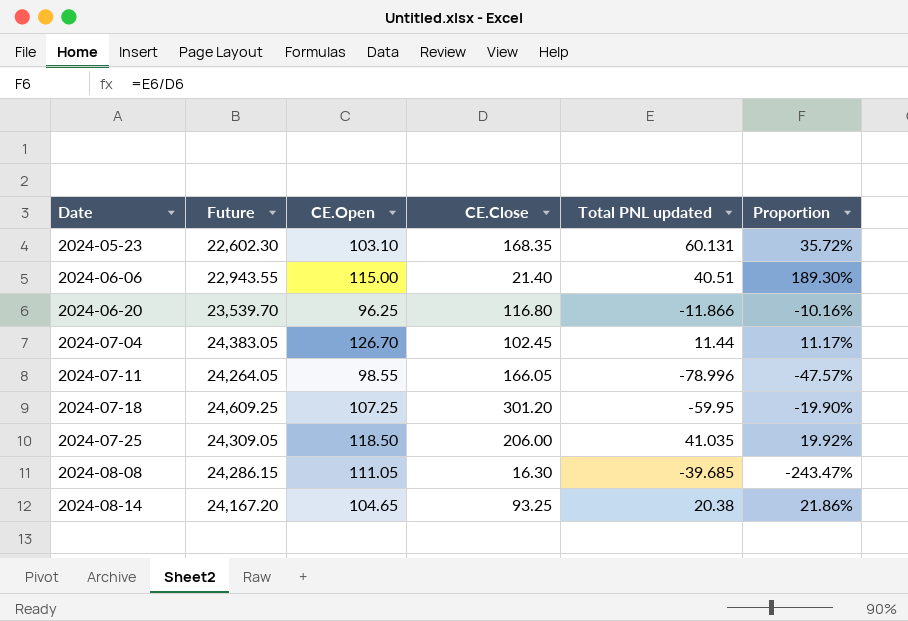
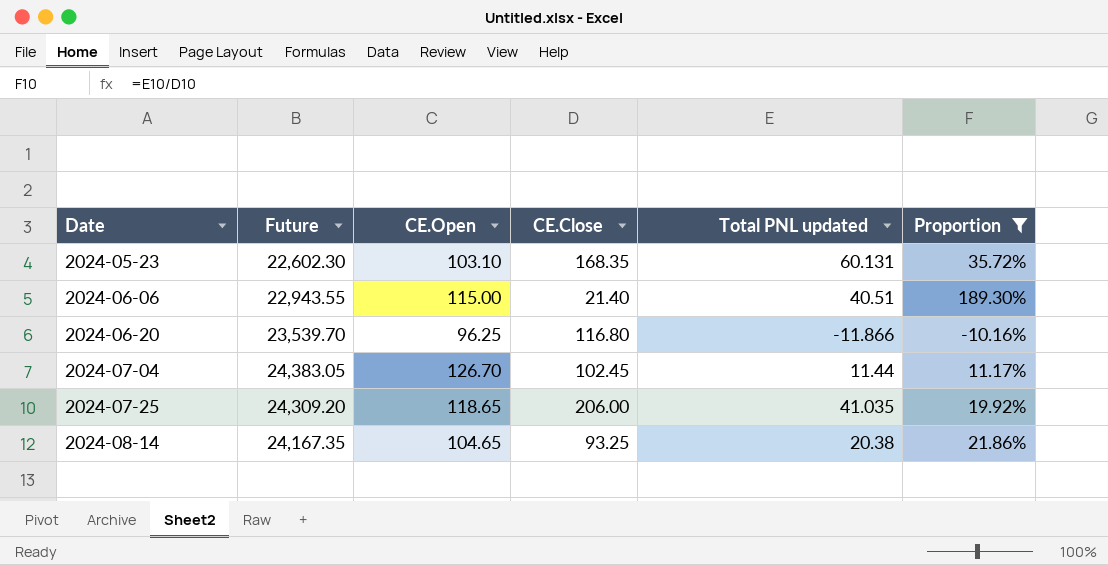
filter: none -> Proportion >= -10.16%
2024-07-25 | Future: 24,309.05 -> 24,309.20
2024-07-25 | CE.Open: 118.50 -> 118.65
2024-08-14 | Future: 24,167.20 -> 24,167.35

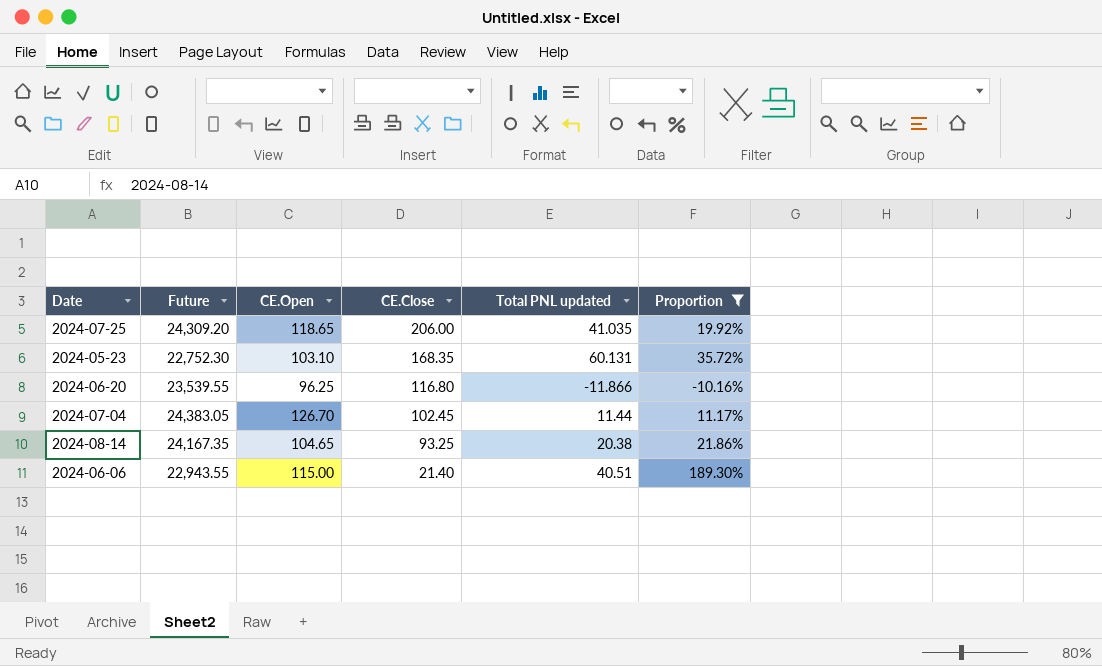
row order: Date ascending -> CE.Close descending
2024-05-23 | Future: 22,602.30 -> 22,752.30
2024-06-20 | Future: 23,539.70 -> 23,539.55

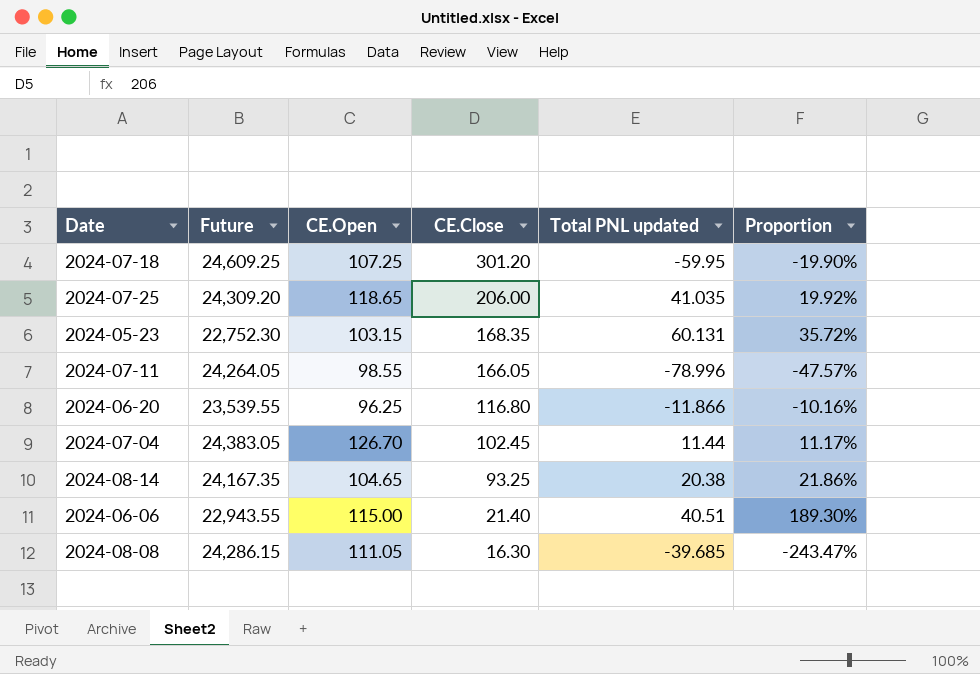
filter: Proportion >= -10.16% -> none
2024-05-23 | CE.Open: 103.10 -> 103.15

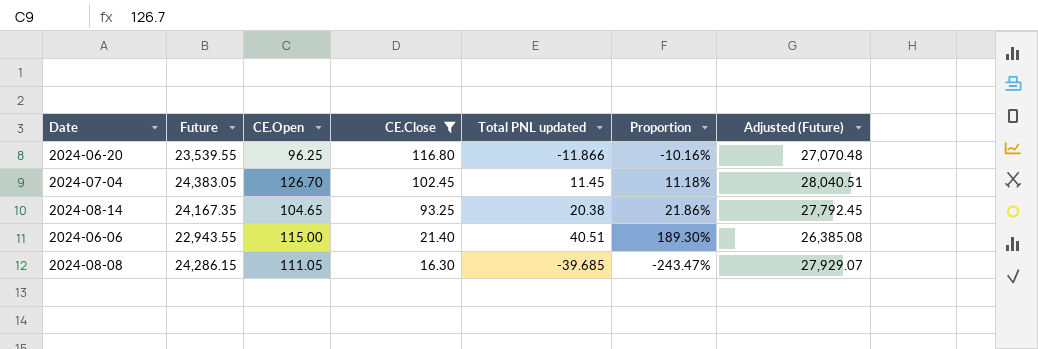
filter: none -> CE.Close <= 116.80
column Adjusted (Future) | formula: none -> [Future] * 1.15
2024-07-04 | Total PNL updated: 11.44 -> 11.45
2024-07-04 | Proportion: 11.17% -> 11.18%

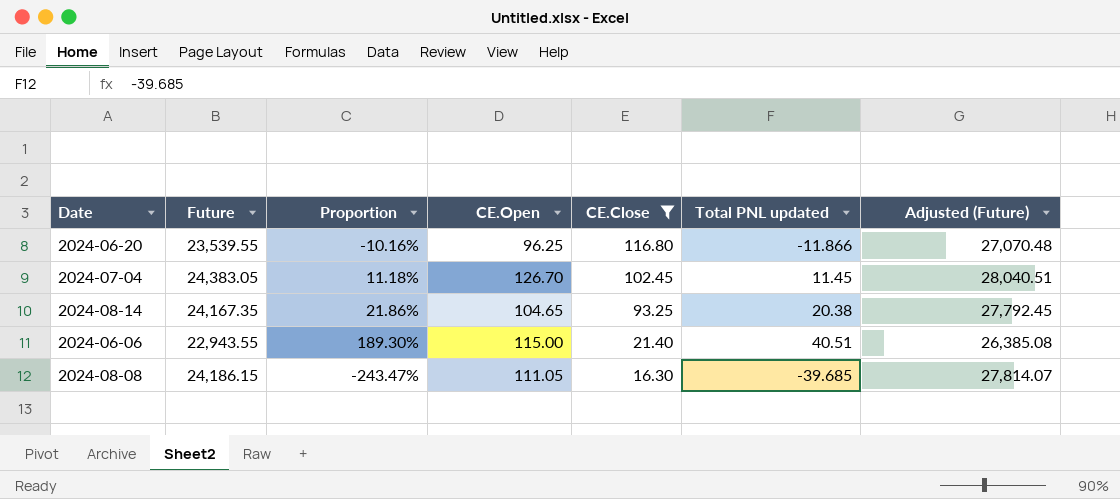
column Proportion | position: 6 -> 3
2024-08-08 | Future: 24,286.15 -> 24,186.15
2024-08-08 | Adjusted (Future): 27,929.07 -> 27,814.07

